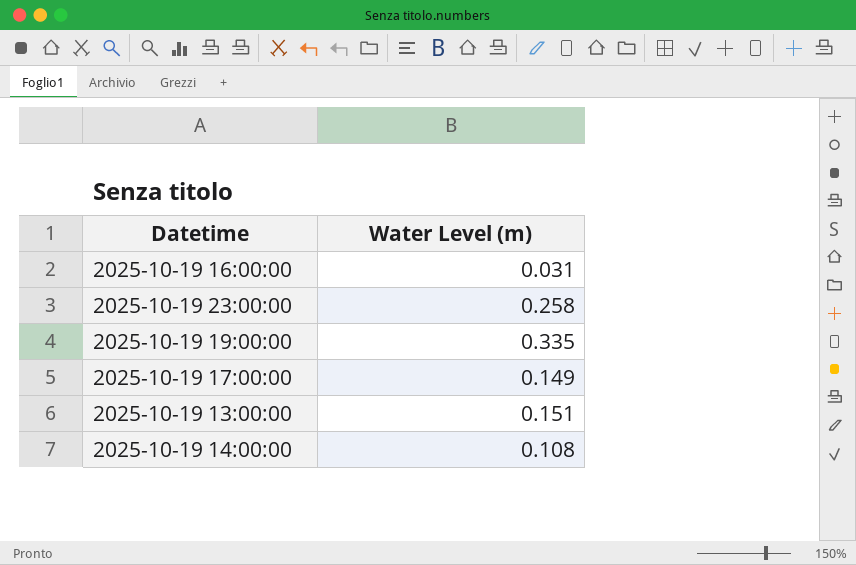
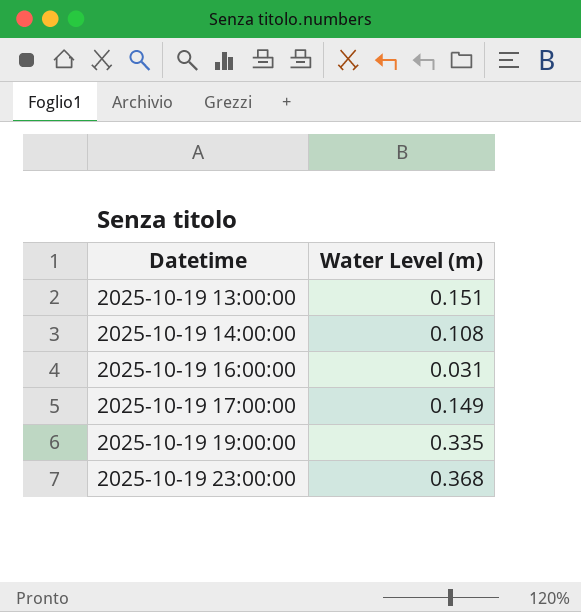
row order: none -> Datetime ascending
2025-10-19 23:00:00 | Water Level (m): 0.258 -> 0.368

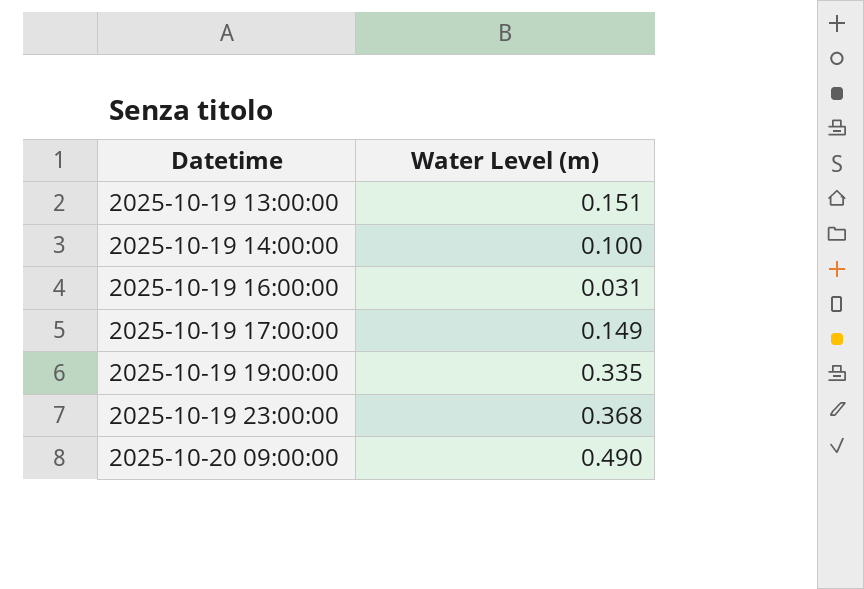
2025-10-19 14:00:00 | Water Level (m): 0.108 -> 0.100
row 2025-10-20 09:00:00: none -> 0.490

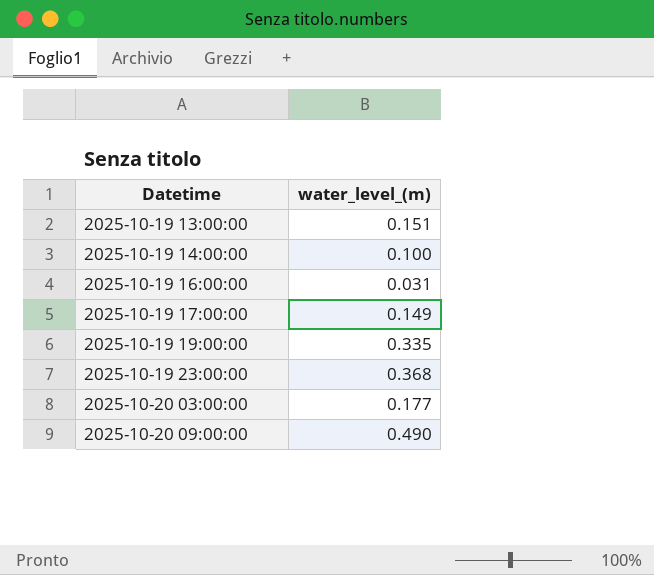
column name: Water Level (m) -> water_level_(m)
row 2025-10-20 03:00:00: none -> 0.177

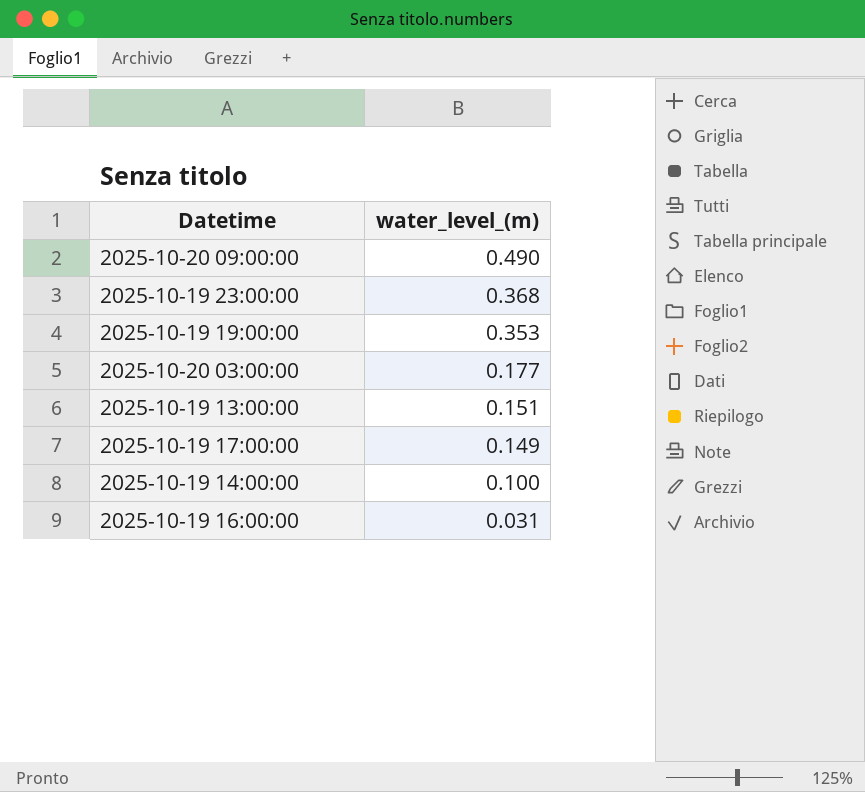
row order: Datetime ascending -> water_level_(m) descending
2025-10-19 19:00:00 | water_level_(m): 0.335 -> 0.353

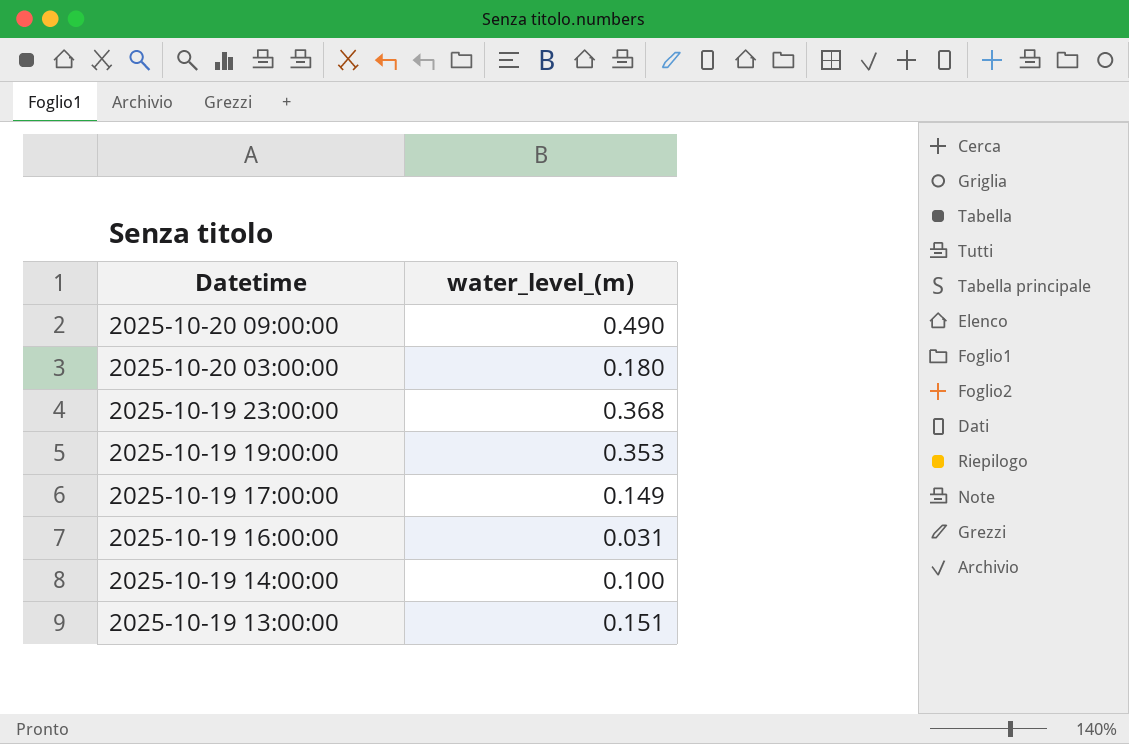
row order: water_level_(m) descending -> Datetime descending
2025-10-20 03:00:00 | water_level_(m): 0.177 -> 0.180

